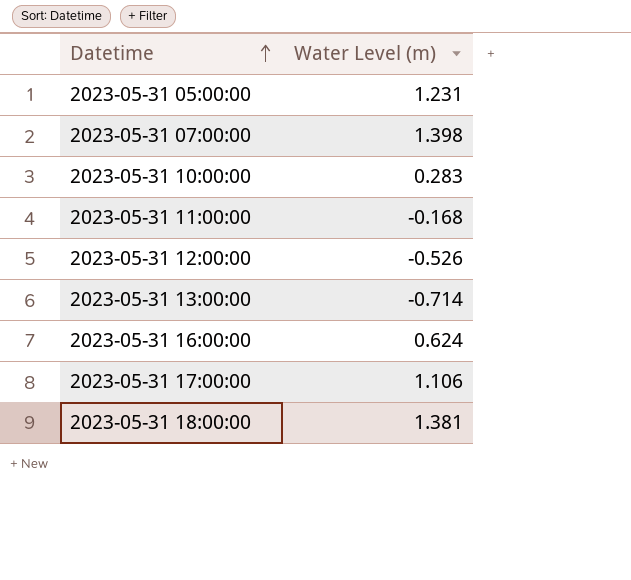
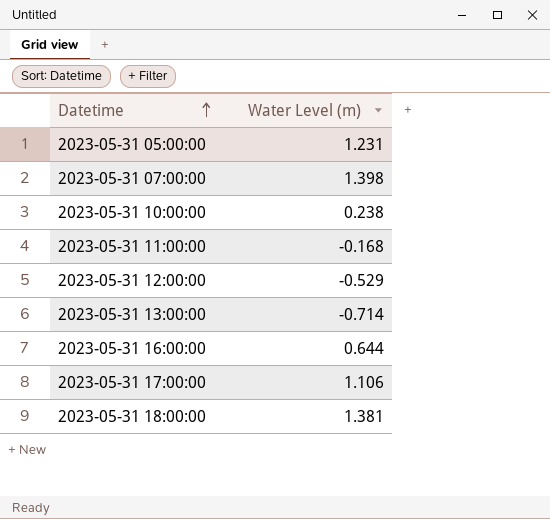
2023-05-31 10:00:00 | Water Level (m): 0.283 -> 0.238
2023-05-31 12:00:00 | Water Level (m): -0.526 -> -0.529
2023-05-31 16:00:00 | Water Level (m): 0.624 -> 0.644

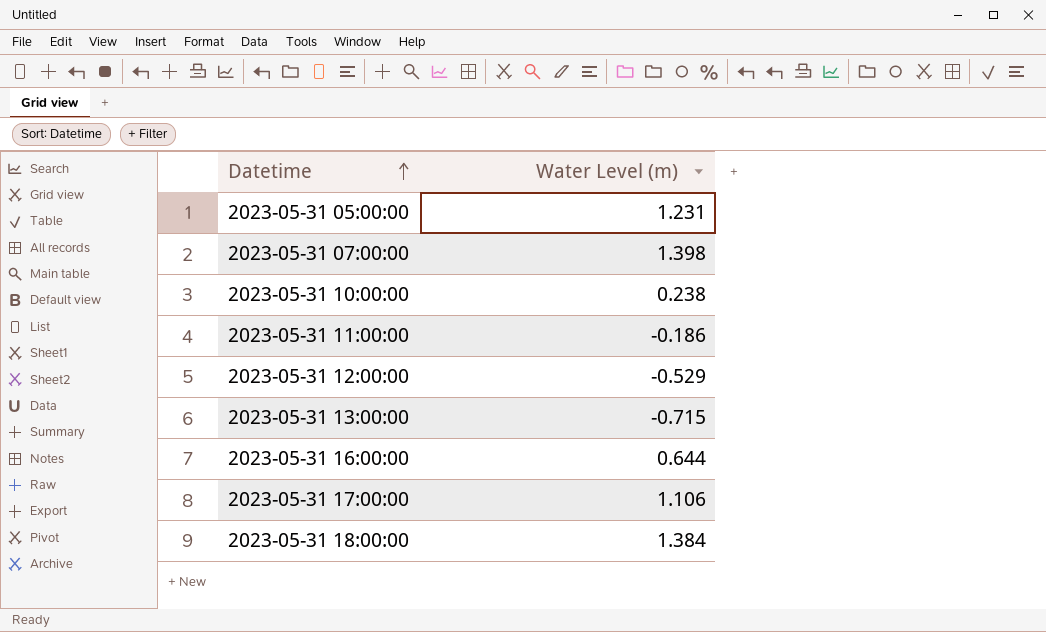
2023-05-31 11:00:00 | Water Level (m): -0.168 -> -0.186
2023-05-31 13:00:00 | Water Level (m): -0.714 -> -0.715
2023-05-31 18:00:00 | Water Level (m): 1.381 -> 1.384

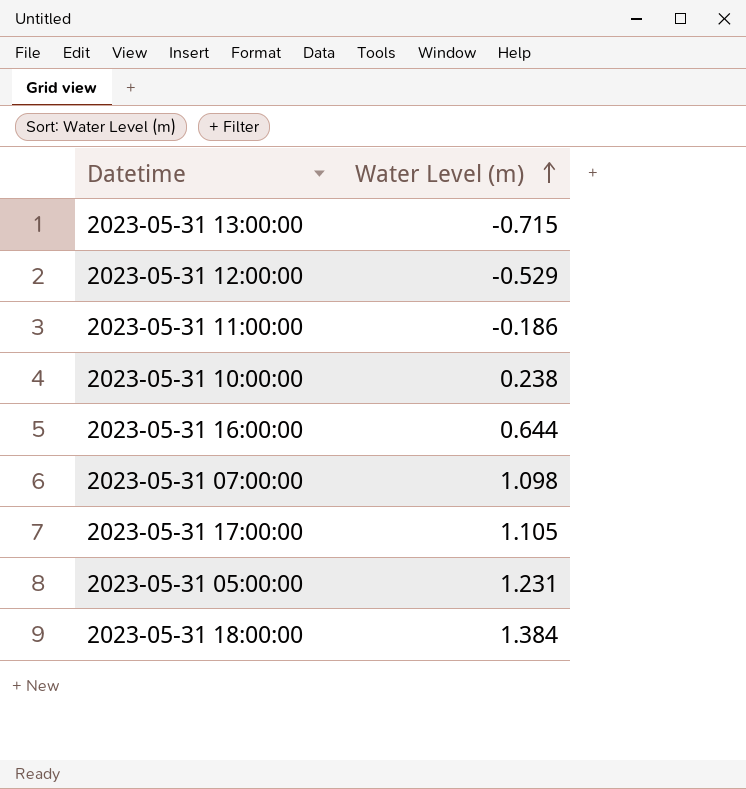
row order: Datetime ascending -> Water Level (m) ascending
2023-05-31 07:00:00 | Water Level (m): 1.398 -> 1.098
2023-05-31 17:00:00 | Water Level (m): 1.106 -> 1.105

